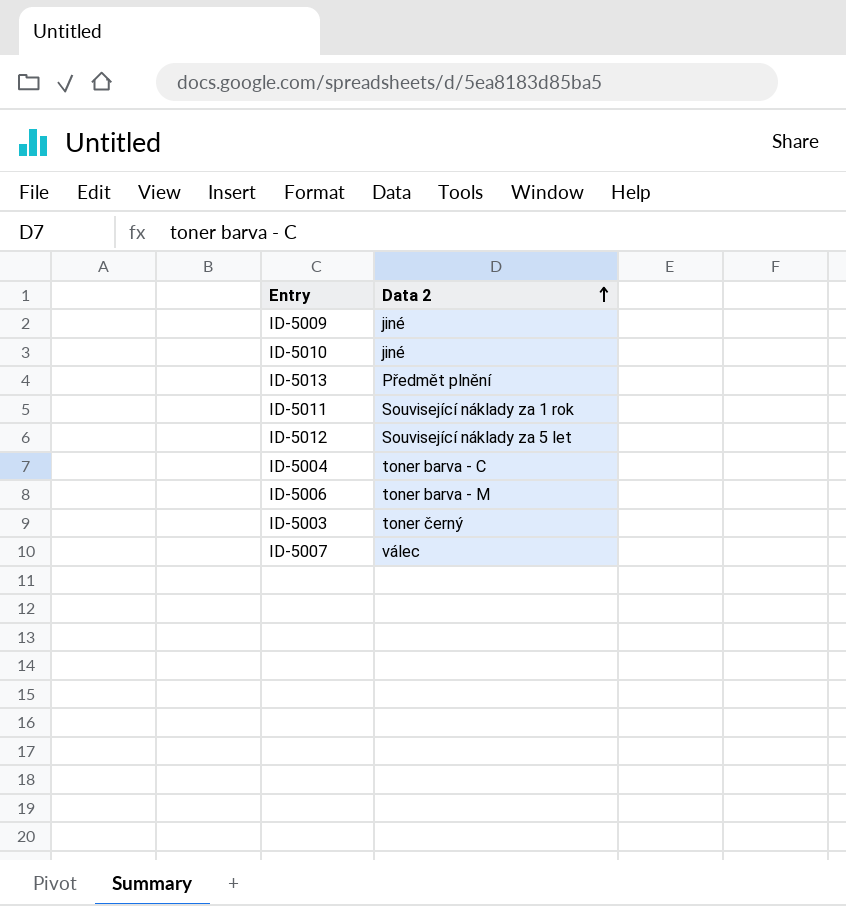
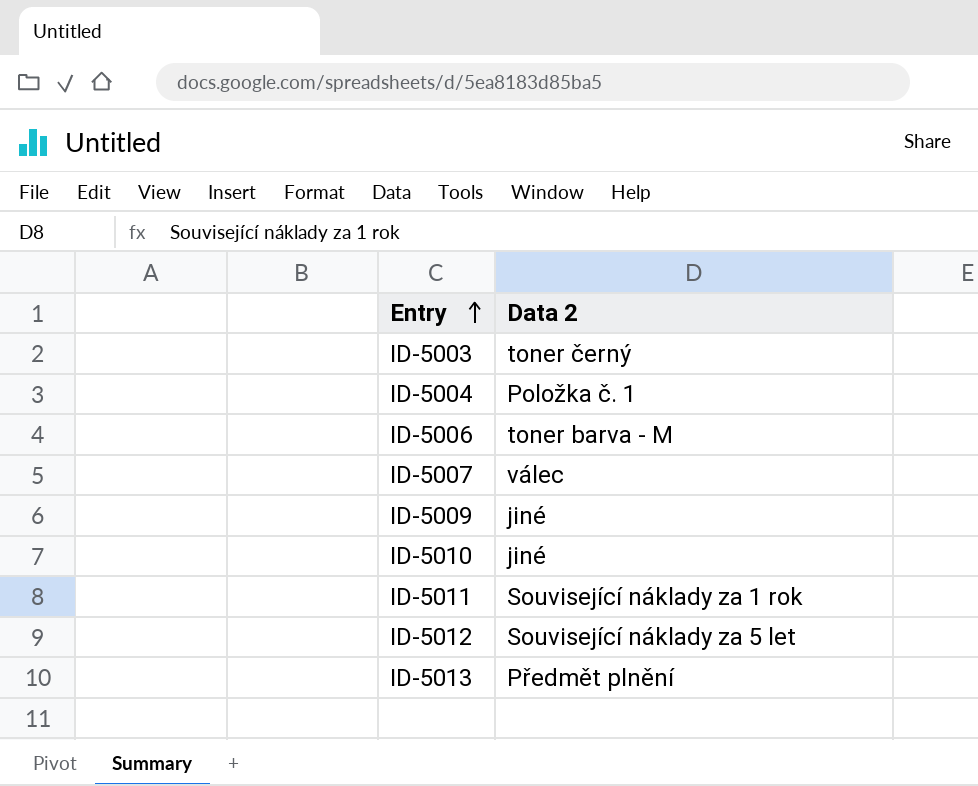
row order: Data 2 ascending -> Entry ascending
ID-5004 | Data 2: toner barva - C -> Položka č. 1

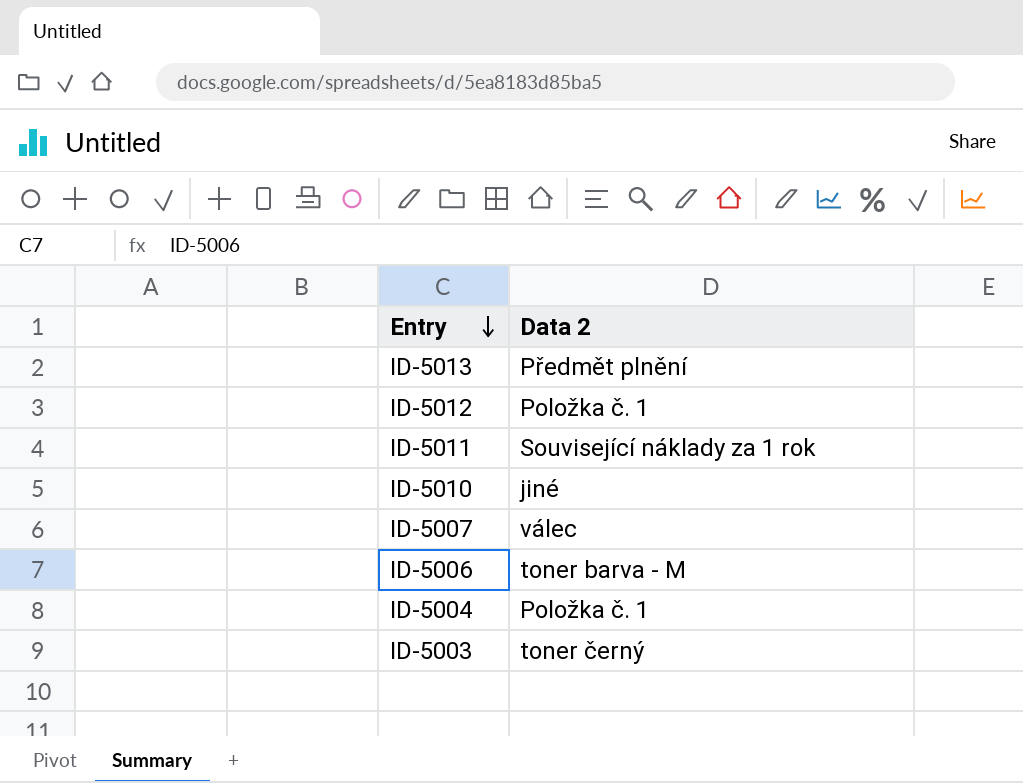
row order: Entry ascending -> Entry descending
row ID-5009: jiné -> none
ID-5012 | Data 2: Související náklady za 5 let -> Položka č. 1

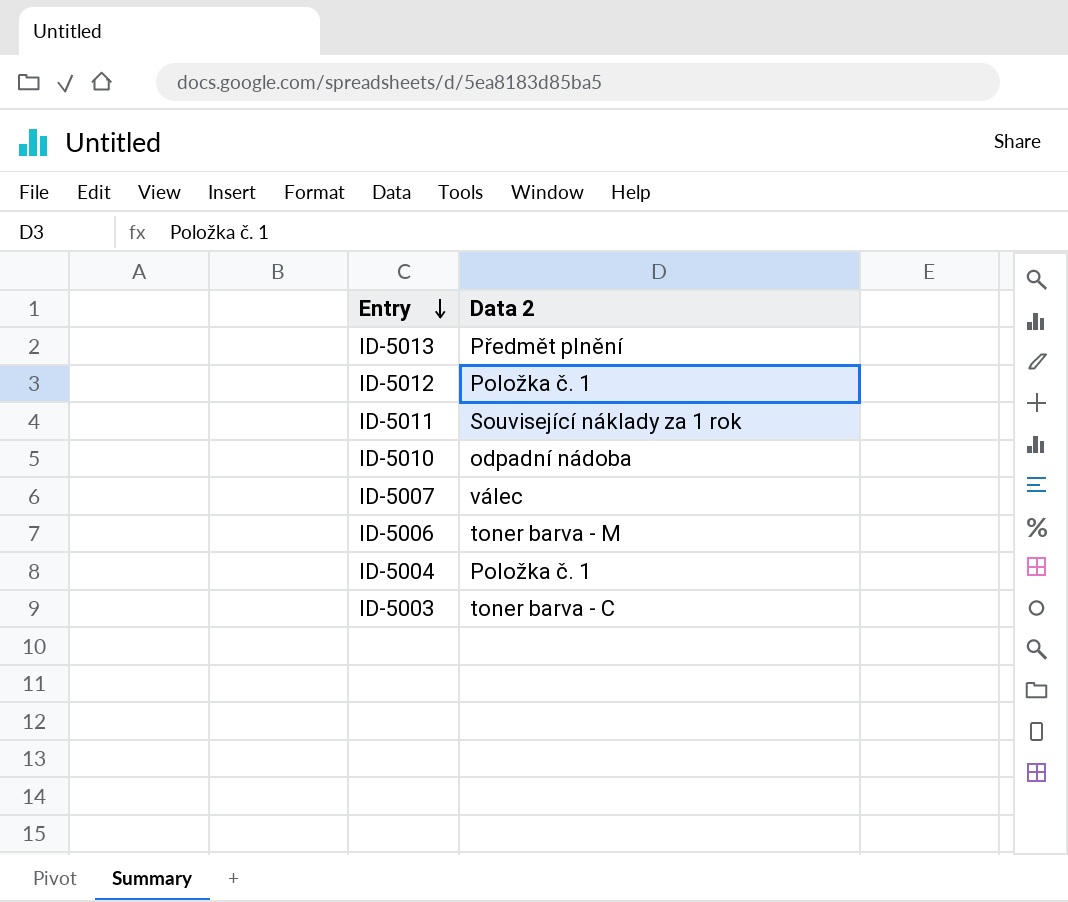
ID-5010 | Data 2: jiné -> odpadní nádoba
ID-5003 | Data 2: toner černý -> toner barva - C

